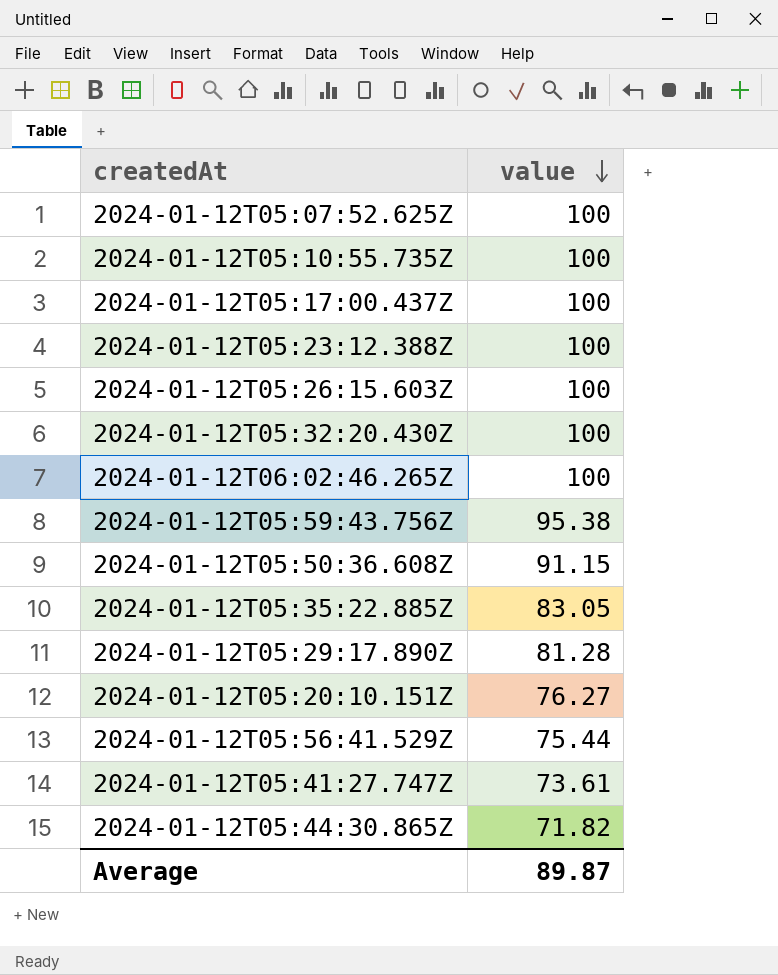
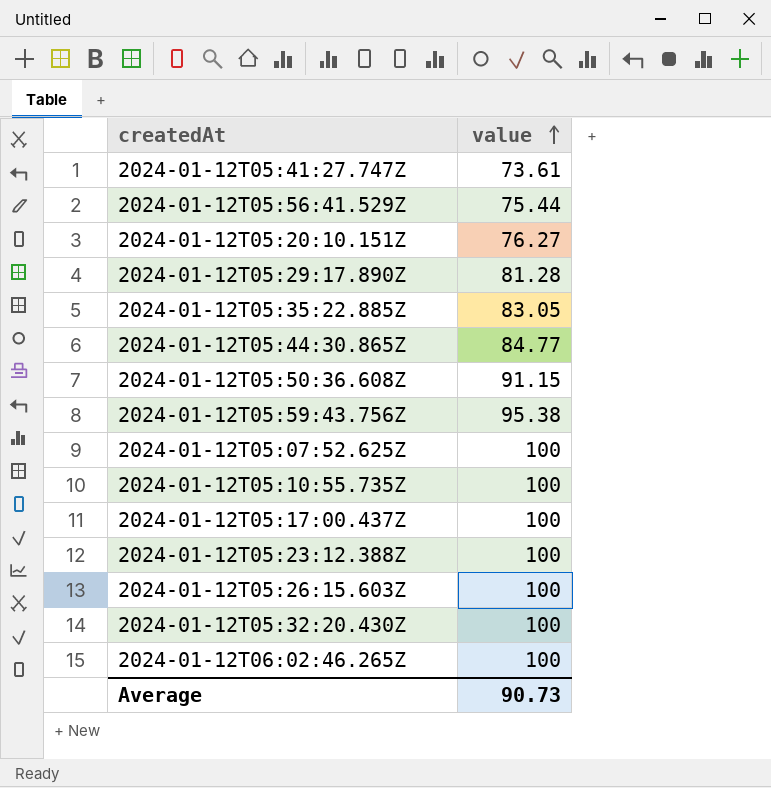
row order: value descending -> value ascending
2024-01-12T05:44:30.865Z | value: 71.82 -> 84.77
Average | value: 89.87 -> 90.73

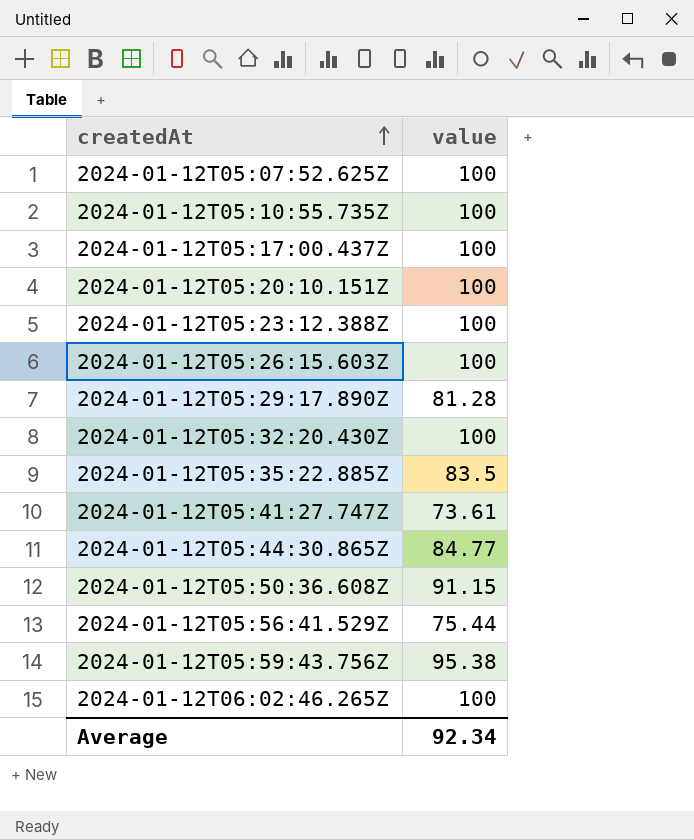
row order: value ascending -> createdAt ascending
2024-01-12T05:20:10.151Z | value: 76.27 -> 100
2024-01-12T05:35:22.885Z | value: 83.05 -> 83.5
Average | value: 90.73 -> 92.34

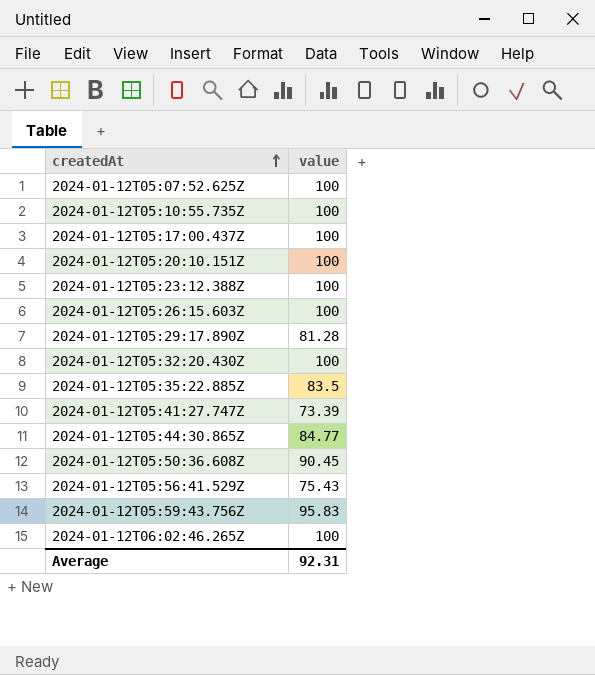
2024-01-12T05:41:27.747Z | value: 73.61 -> 73.39
2024-01-12T05:50:36.608Z | value: 91.15 -> 90.45
2024-01-12T05:56:41.529Z | value: 75.44 -> 75.43
2024-01-12T05:59:43.756Z | value: 95.38 -> 95.83
Average | value: 92.34 -> 92.31

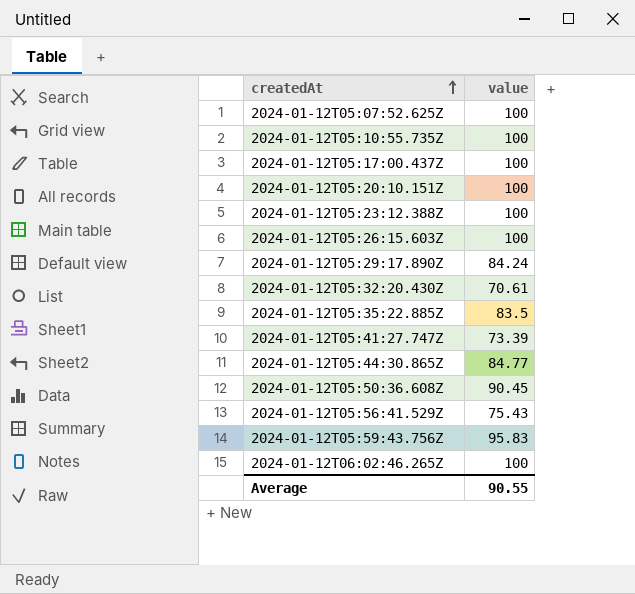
2024-01-12T05:29:17.890Z | value: 81.28 -> 84.24
2024-01-12T05:32:20.430Z | value: 100 -> 70.61
Average | value: 92.31 -> 90.55

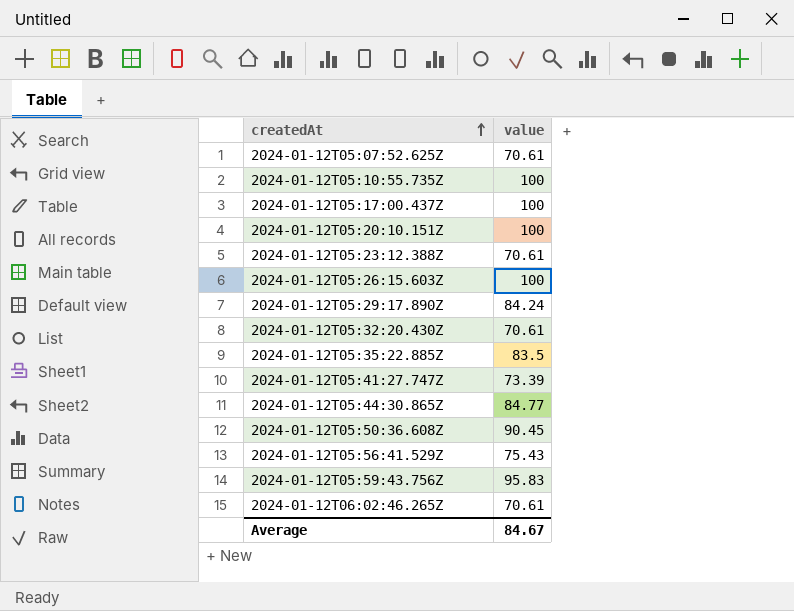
2024-01-12T05:07:52.625Z | value: 100 -> 70.61
2024-01-12T05:23:12.388Z | value: 100 -> 70.61
2024-01-12T06:02:46.265Z | value: 100 -> 70.61
Average | value: 90.55 -> 84.67

